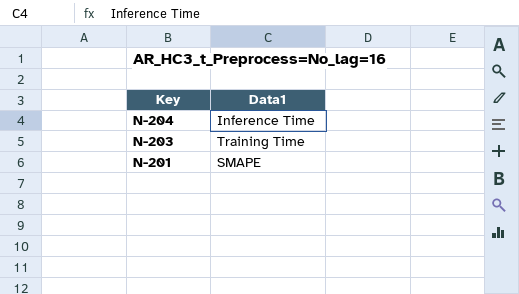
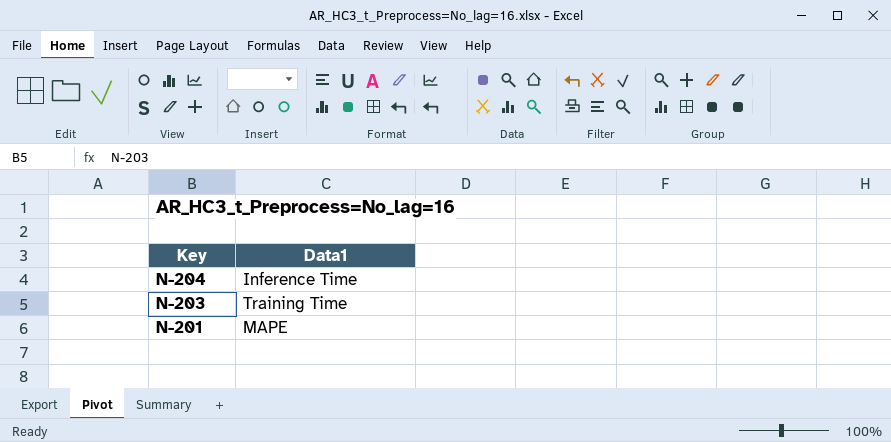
N-201 | Data1: SMAPE -> MAPE

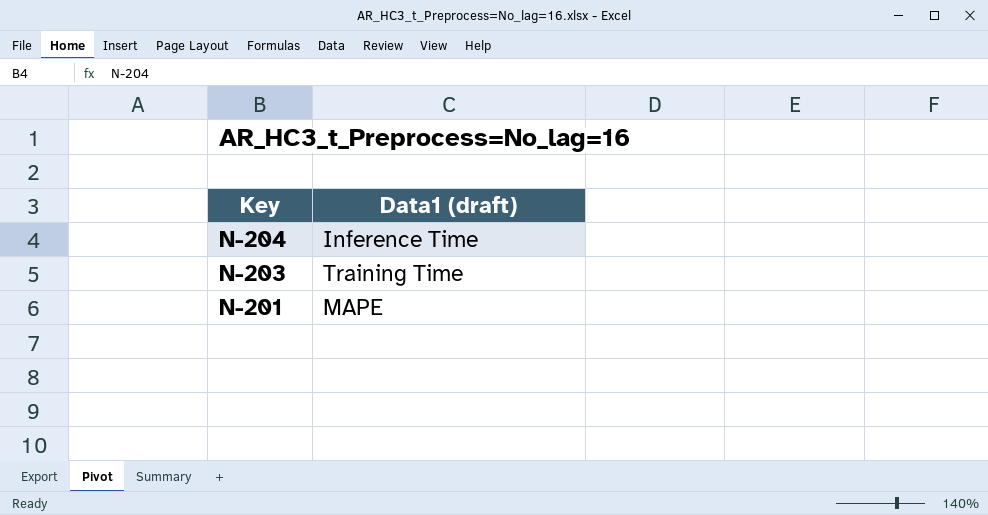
column name: Data1 -> Data1 (draft)

